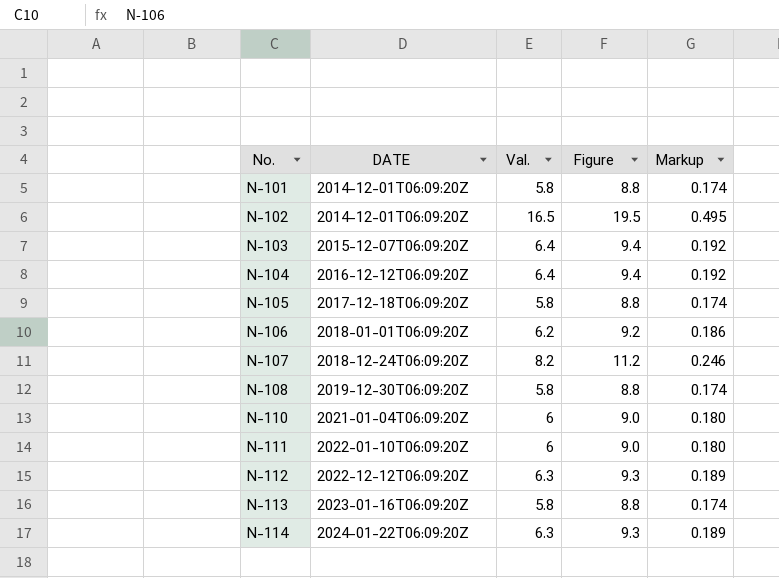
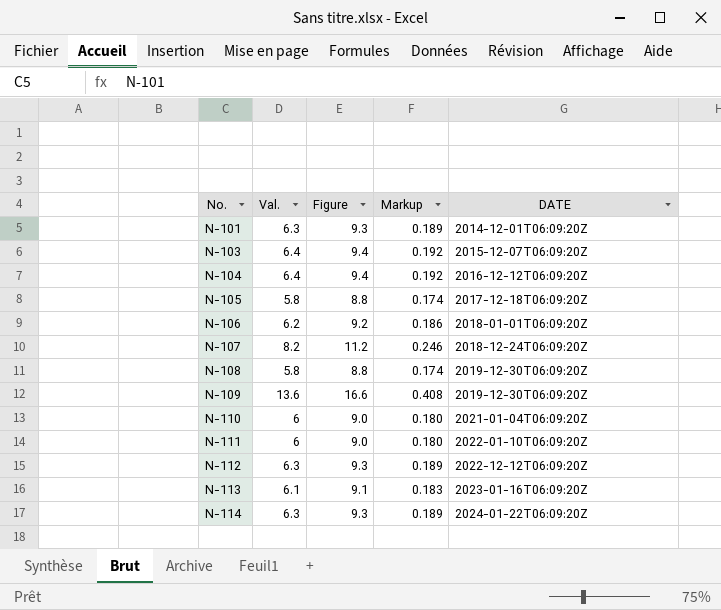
column DATE | position: 2 -> 5
row N-102: 2014-12-01T06:09:20Z | 16.5 | 19.5 | 0.495 -> none
N-101 | Val.: 5.8 -> 6.3
N-101 | Figure: 8.8 -> 9.3
N-101 | Markup: 0.174 -> 0.189
row N-109: none -> 13.6 | 16.6 | 0.408 | 2019-12-30T06:09:20Z
N-113 | Val.: 5.8 -> 6.1
N-113 | Figure: 8.8 -> 9.1
N-113 | Markup: 0.174 -> 0.183

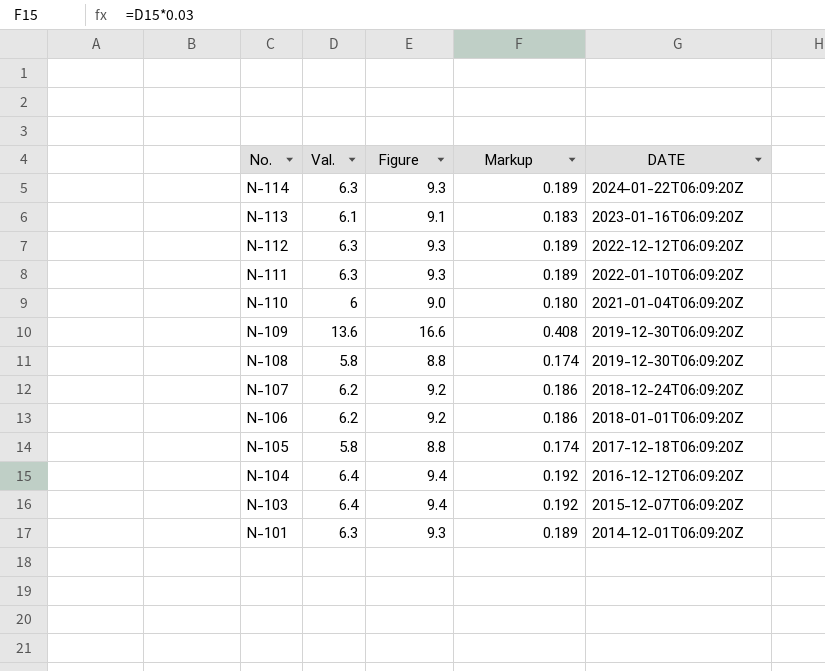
row order: No. ascending -> No. descending
N-111 | Val.: 6 -> 6.3
N-111 | Figure: 9.0 -> 9.3
N-111 | Markup: 0.180 -> 0.189
N-107 | Val.: 8.2 -> 6.2
N-107 | Figure: 11.2 -> 9.2
N-107 | Markup: 0.246 -> 0.186

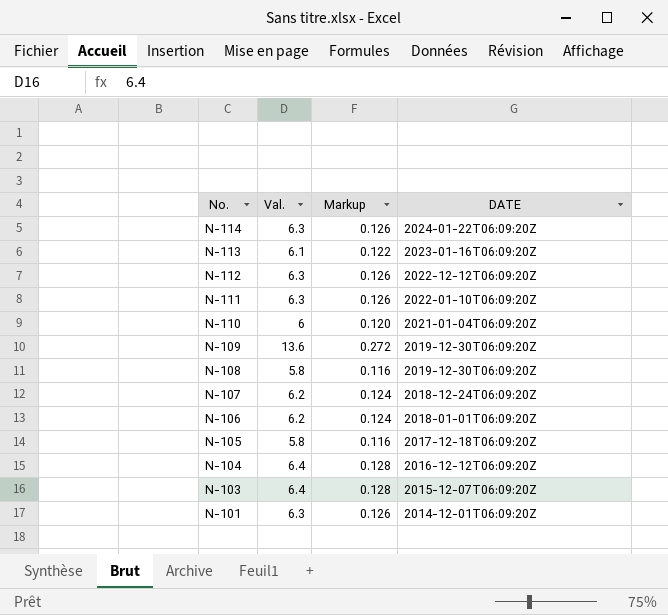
column Figure | formula: [Val.] + 3 -> none
column Markup | formula: [Val.] * 0.03 -> [Val.] * 0.02

